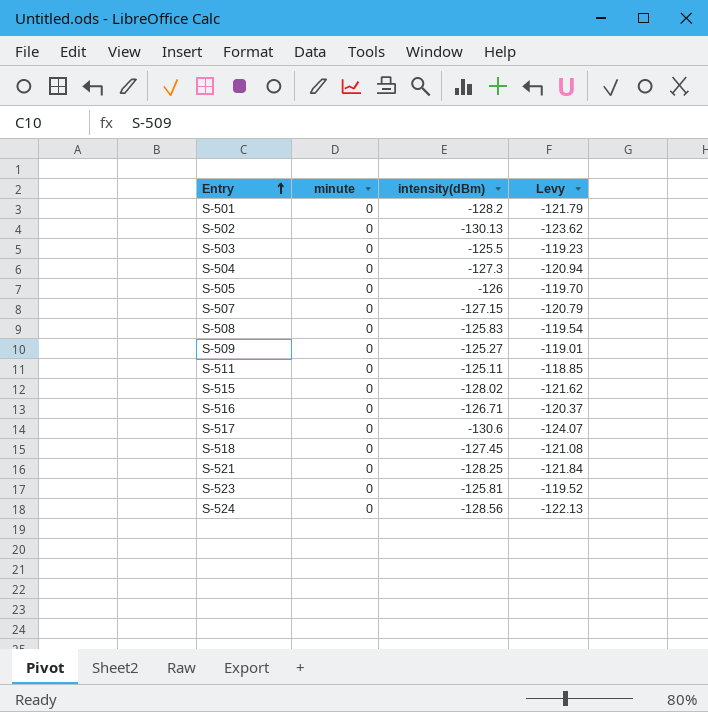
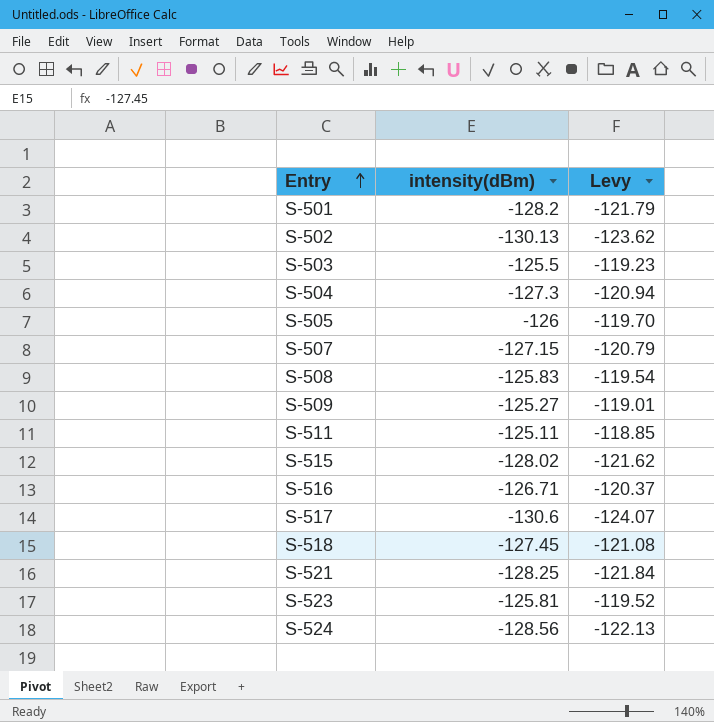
column minute | position: 2 -> none

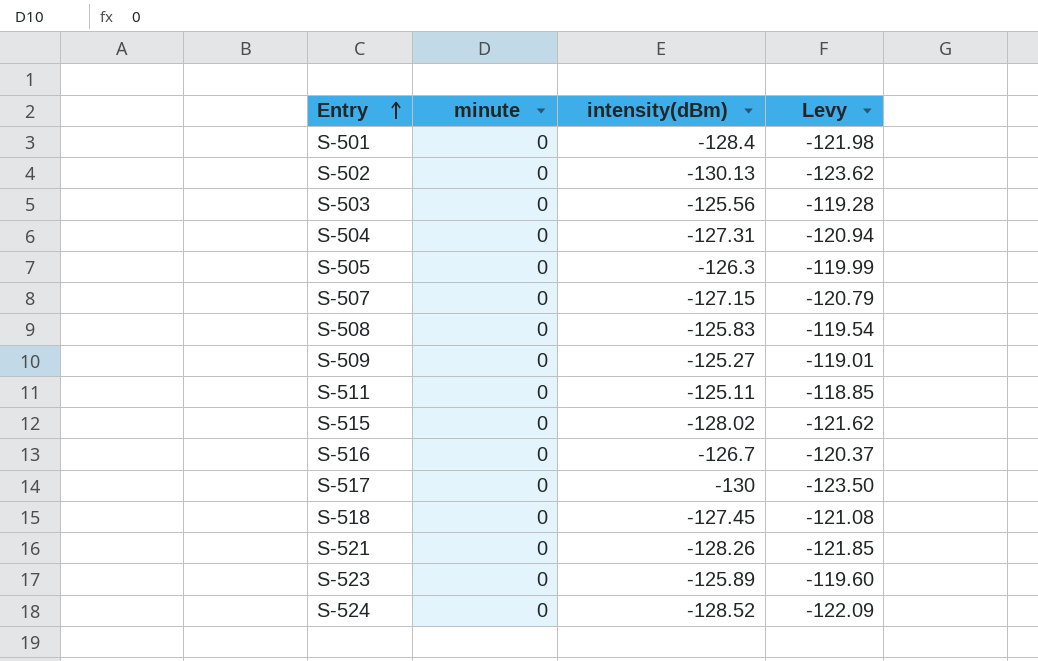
column minute | position: none -> 2
S-501 | intensity(dBm): -128.2 -> -128.4
S-501 | Levy: -121.79 -> -121.98
S-503 | intensity(dBm): -125.5 -> -125.56
S-503 | Levy: -119.23 -> -119.28
S-504 | intensity(dBm): -127.3 -> -127.31
S-505 | intensity(dBm): -126 -> -126.3
S-505 | Levy: -119.70 -> -119.99
S-516 | intensity(dBm): -126.71 -> -126.7
S-517 | intensity(dBm): -130.6 -> -130
S-517 | Levy: -124.07 -> -123.50
S-521 | intensity(dBm): -128.25 -> -128.26
S-521 | Levy: -121.84 -> -121.85
S-523 | intensity(dBm): -125.81 -> -125.89
S-523 | Levy: -119.52 -> -119.60
S-524 | intensity(dBm): -128.56 -> -128.52
S-524 | Levy: -122.13 -> -122.09

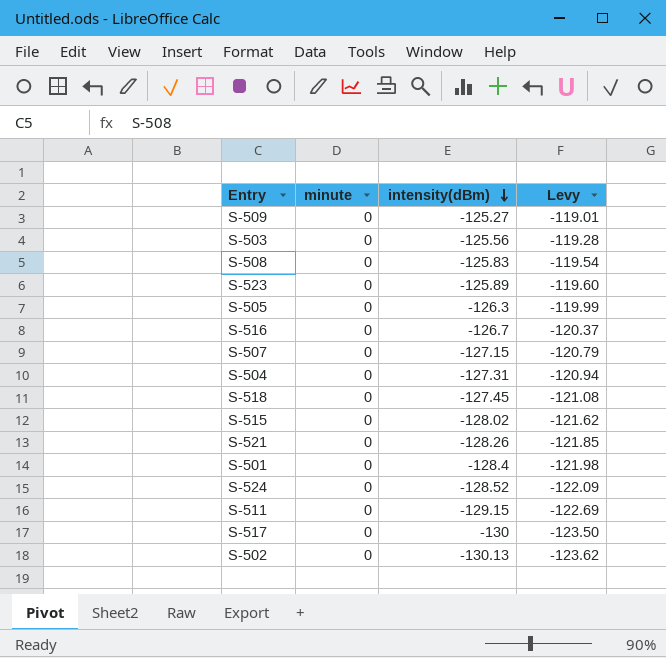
row order: Entry ascending -> intensity(dBm) descending
S-511 | intensity(dBm): -125.11 -> -129.15
S-511 | Levy: -118.85 -> -122.69

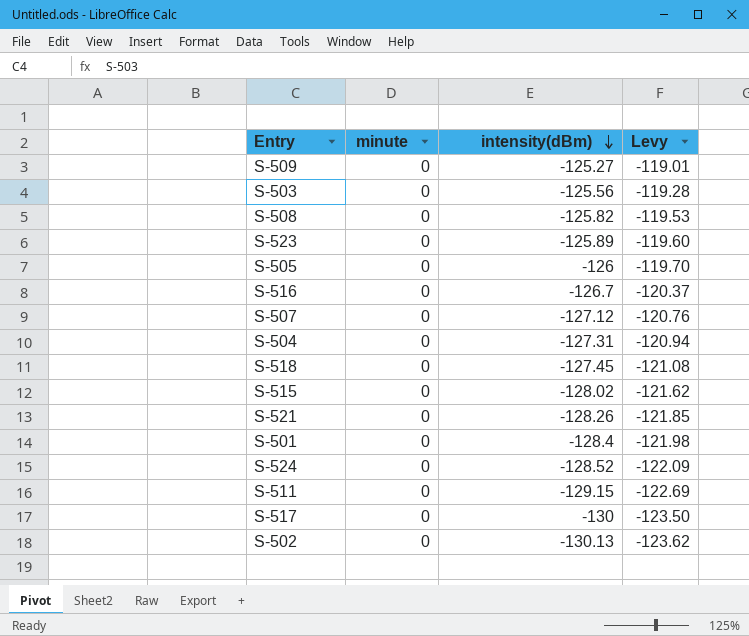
S-508 | intensity(dBm): -125.83 -> -125.82
S-508 | Levy: -119.54 -> -119.53
S-505 | intensity(dBm): -126.3 -> -126
S-505 | Levy: -119.99 -> -119.70
S-507 | intensity(dBm): -127.15 -> -127.12
S-507 | Levy: -120.79 -> -120.76

